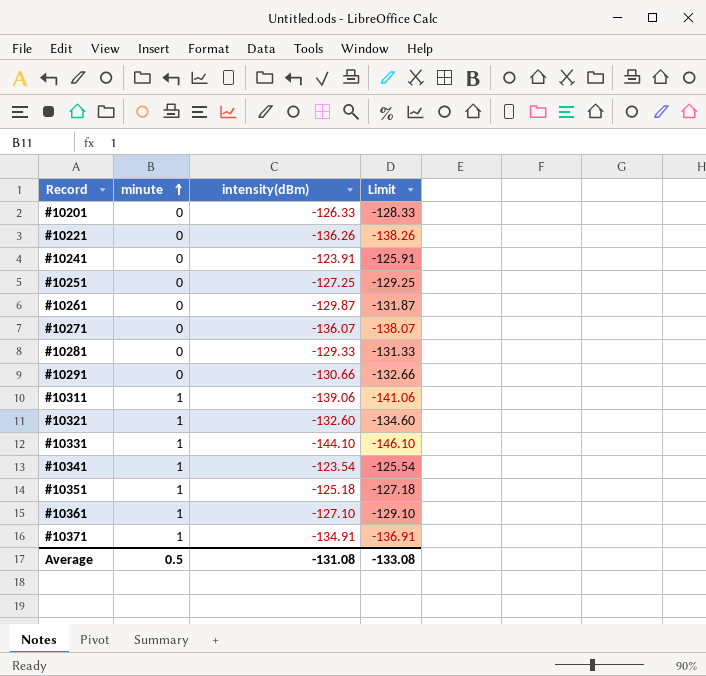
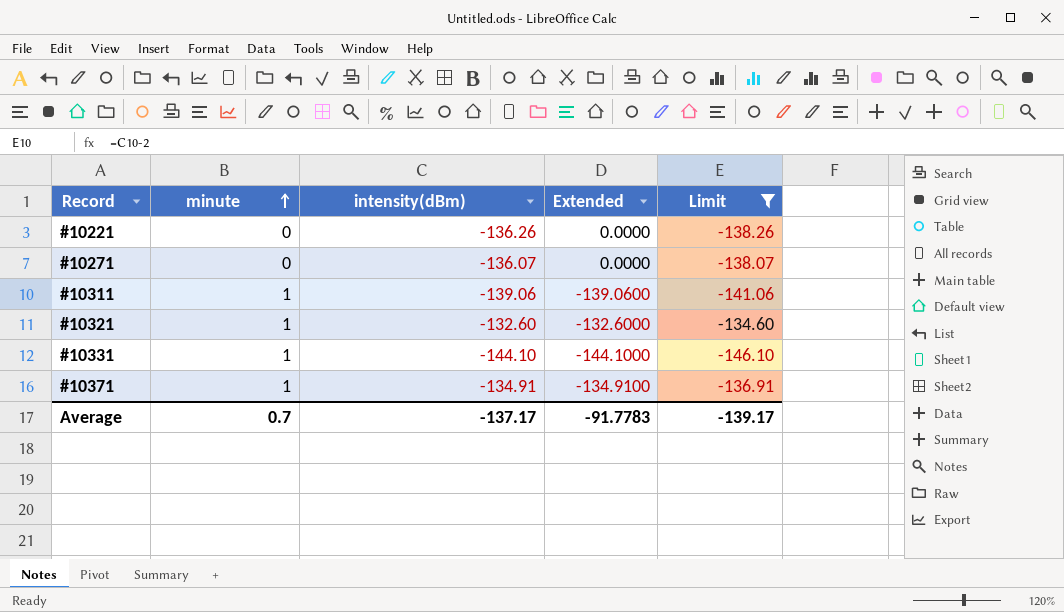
filter: none -> Limit <= -134.60
column Extended | formula: none -> [minute] * [intensity(dBm)]
Average | minute: 0.5 -> 0.7
Average | intensity(dBm): -131.08 -> -137.17
Average | Limit: -133.08 -> -139.17

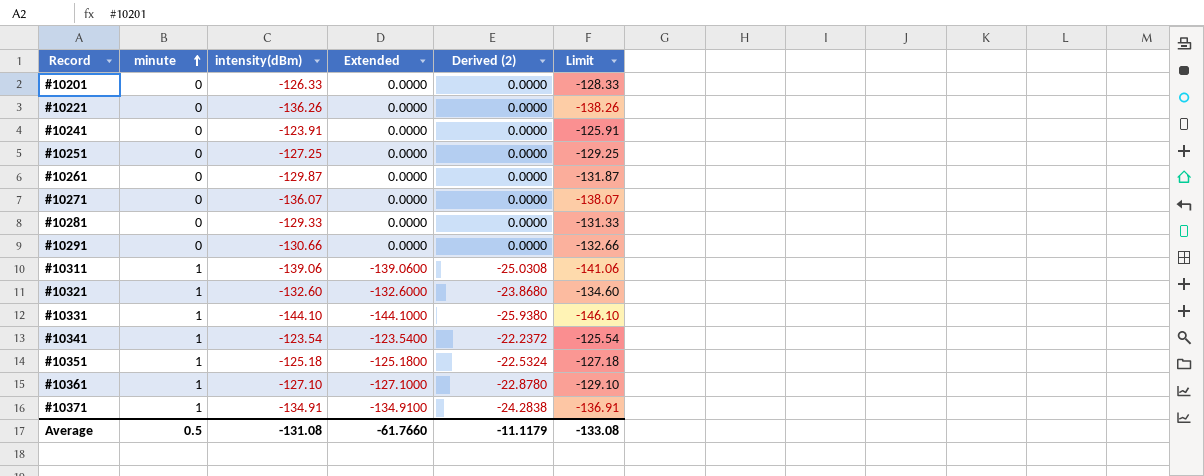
filter: Limit <= -134.60 -> none
column Derived (2) | formula: none -> [Extended] * 0.18
Average | minute: 0.7 -> 0.5
Average | intensity(dBm): -137.17 -> -131.08
Average | Extended: -91.7783 -> -61.7660
Average | Limit: -139.17 -> -133.08

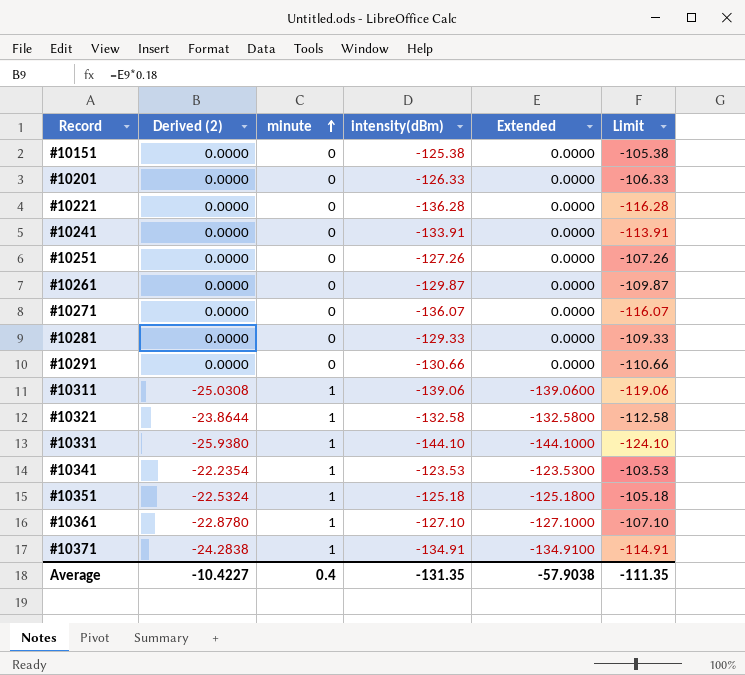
column Derived (2) | position: 5 -> 2
column Limit | formula: [intensity(dBm)] - 2 -> [intensity(dBm)] + 20
row #10151: none -> 0.0000 | 0 | -125.38 | 0.0000 | -105.38
#10221 | intensity(dBm): -136.26 -> -136.28
#10241 | intensity(dBm): -123.91 -> -133.91
#10251 | intensity(dBm): -127.25 -> -127.26
#10321 | Derived (2): -23.8680 -> -23.8644
#10321 | intensity(dBm): -132.60 -> -132.58
#10321 | Extended: -132.6000 -> -132.5800
#10341 | Derived (2): -22.2372 -> -22.2354
#10341 | intensity(dBm): -123.54 -> -123.53
#10341 | Extended: -123.5400 -> -123.5300
Average | Derived (2): -11.1179 -> -10.4227
Average | minute: 0.5 -> 0.4
Average | intensity(dBm): -131.08 -> -131.35
Average | Extended: -61.7660 -> -57.9038
Average | Limit: -133.08 -> -111.35

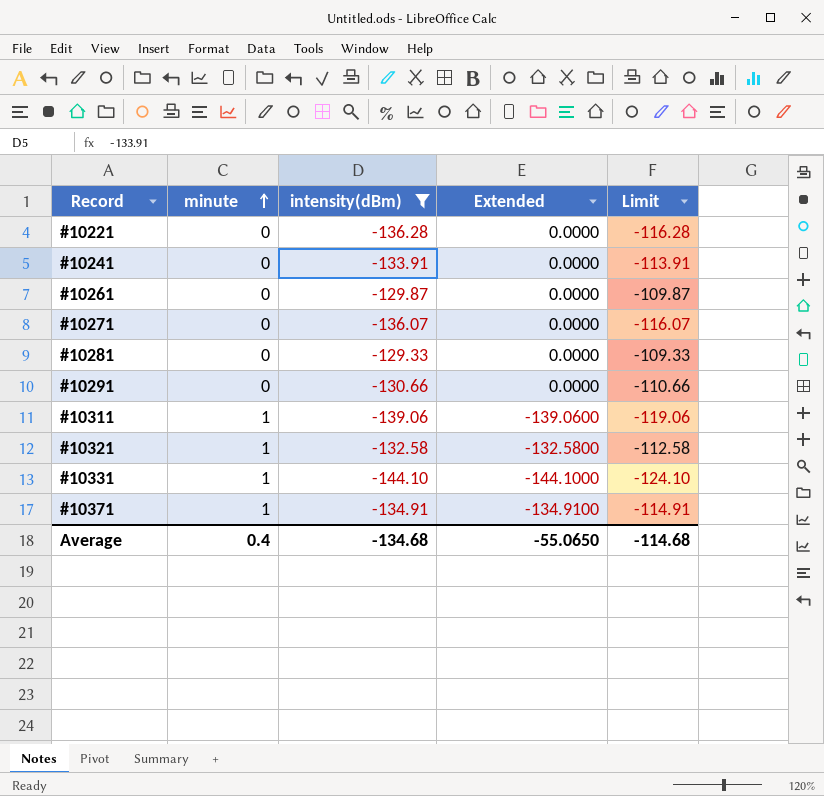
filter: none -> intensity(dBm) <= -129.33
column Derived (2) | formula: [Extended] * 0.18 -> none
Average | intensity(dBm): -131.35 -> -134.68
Average | Extended: -57.9038 -> -55.0650
Average | Limit: -111.35 -> -114.68

